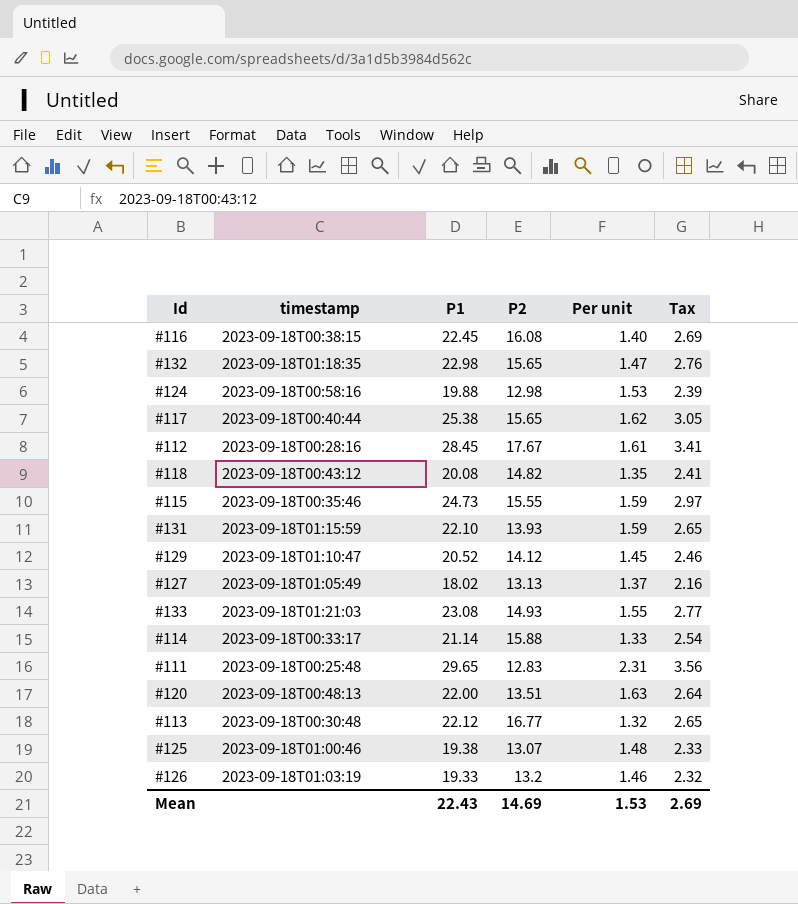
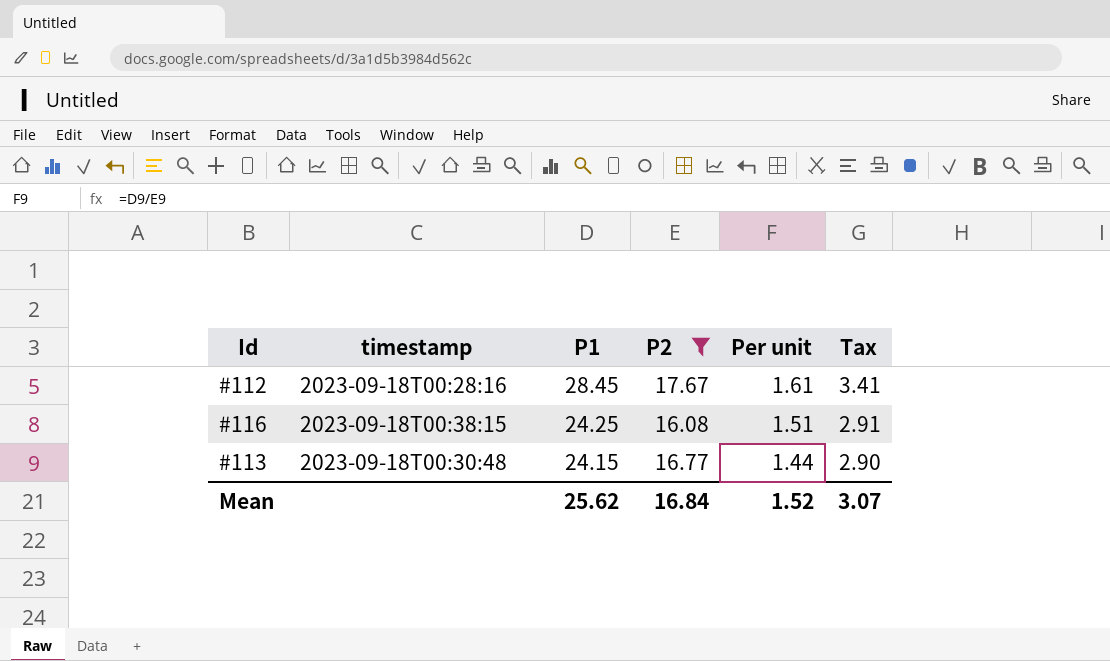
filter: none -> P2 >= 16.08
row order: none -> P1 descending
#116 | P1: 22.45 -> 24.25
#116 | Per unit: 1.40 -> 1.51
#116 | Tax: 2.69 -> 2.91
#113 | P1: 22.12 -> 24.15
#113 | Per unit: 1.32 -> 1.44
#113 | Tax: 2.65 -> 2.90
Mean | P1: 22.43 -> 25.62
Mean | P2: 14.69 -> 16.84
Mean | Per unit: 1.53 -> 1.52
Mean | Tax: 2.69 -> 3.07

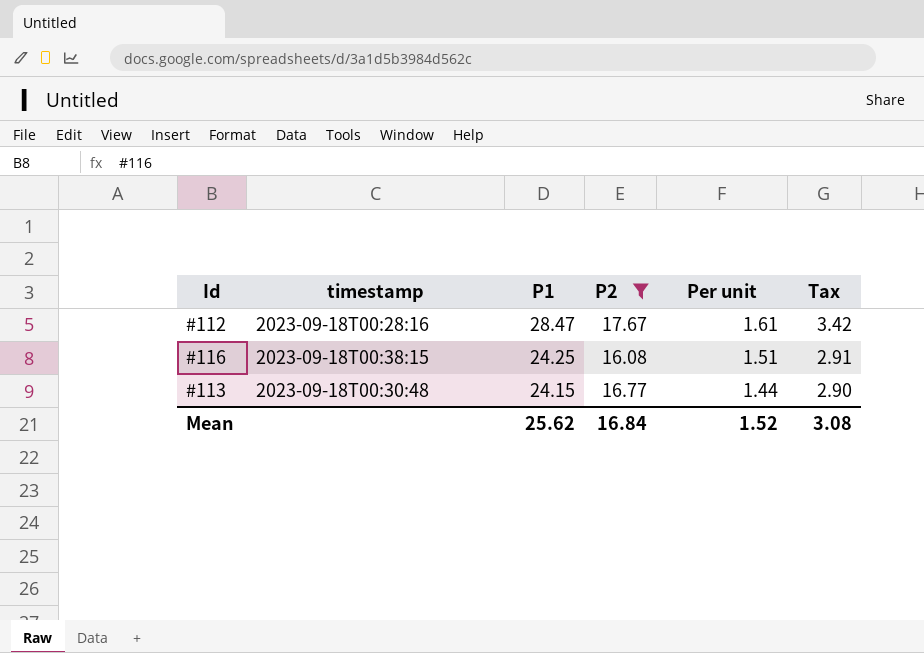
#112 | P1: 28.45 -> 28.47
#112 | Tax: 3.41 -> 3.42
Mean | Tax: 3.07 -> 3.08

